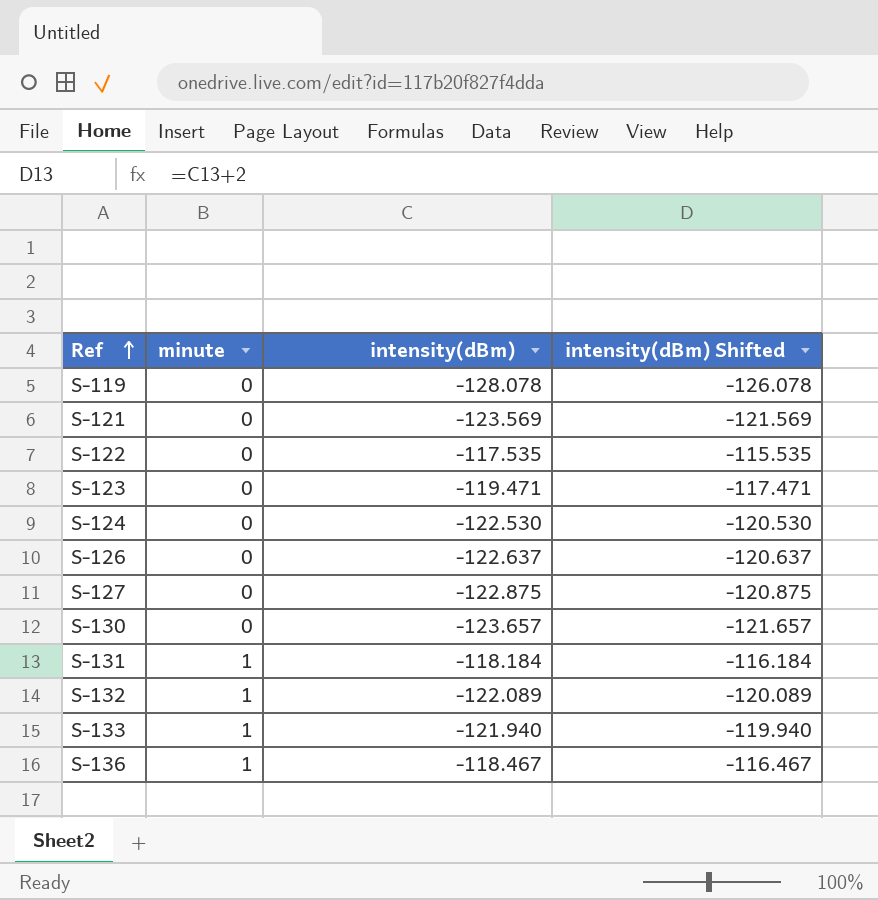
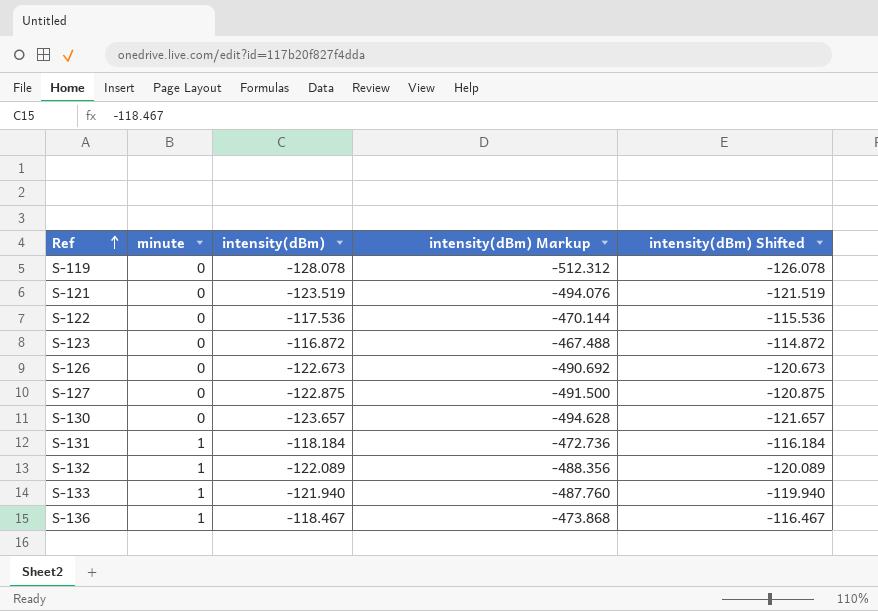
column intensity(dBm) Markup | formula: none -> [intensity(dBm)] * 4
row S-124: 0 | -122.530 | -120.530 -> none
S-121 | intensity(dBm): -123.569 -> -123.519
S-121 | intensity(dBm) Shifted: -121.569 -> -121.519
S-122 | intensity(dBm): -117.535 -> -117.536
S-122 | intensity(dBm) Shifted: -115.535 -> -115.536
S-123 | intensity(dBm): -119.471 -> -116.872
S-123 | intensity(dBm) Shifted: -117.471 -> -114.872
S-126 | intensity(dBm): -122.637 -> -122.673
S-126 | intensity(dBm) Shifted: -120.637 -> -120.673

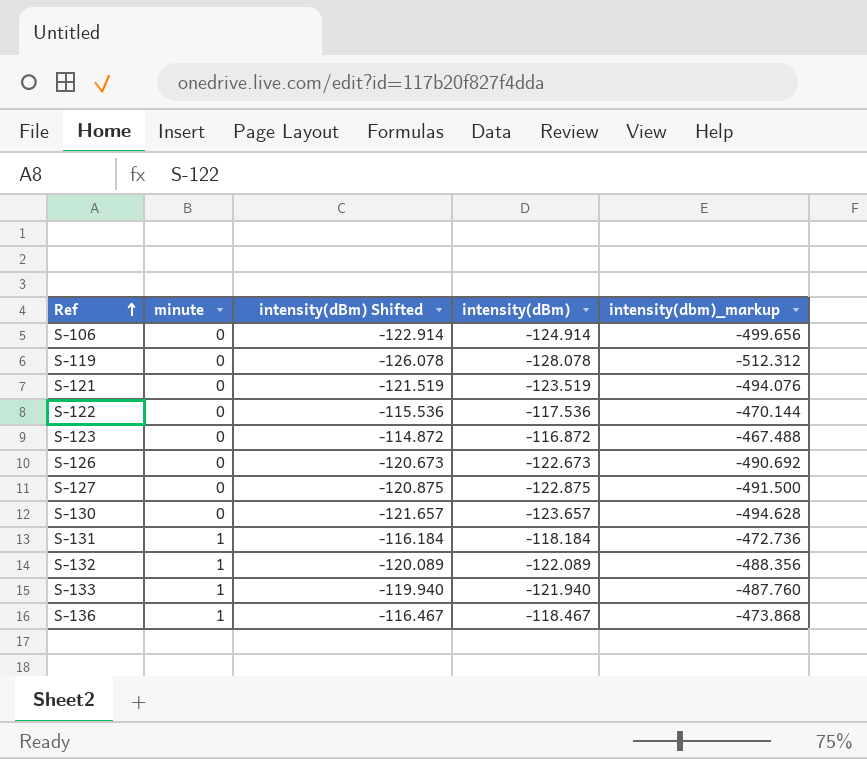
column intensity(dBm) Shifted | position: 5 -> 3
column name: intensity(dBm) Markup -> intensity(dbm)_markup
row S-106: none -> 0 | -122.914 | -124.914 | -499.656

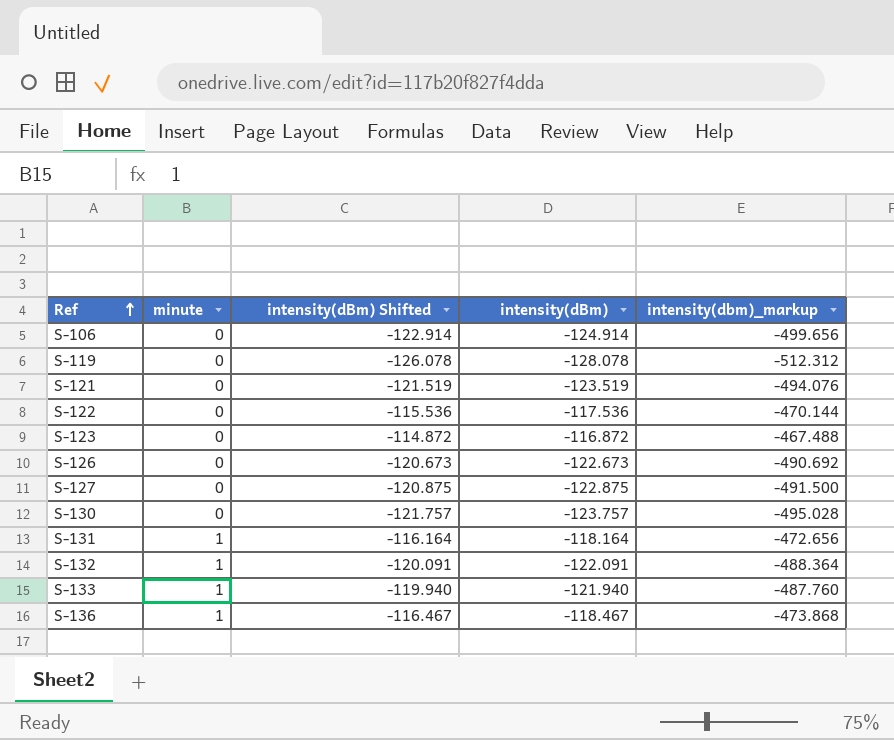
S-130 | intensity(dBm) Shifted: -121.657 -> -121.757
S-130 | intensity(dBm): -123.657 -> -123.757
S-130 | intensity(dbm)_markup: -494.628 -> -495.028
S-131 | intensity(dBm) Shifted: -116.184 -> -116.164
S-131 | intensity(dBm): -118.184 -> -118.164
S-131 | intensity(dbm)_markup: -472.736 -> -472.656
S-132 | intensity(dBm) Shifted: -120.089 -> -120.091
S-132 | intensity(dBm): -122.089 -> -122.091
S-132 | intensity(dbm)_markup: -488.356 -> -488.364

